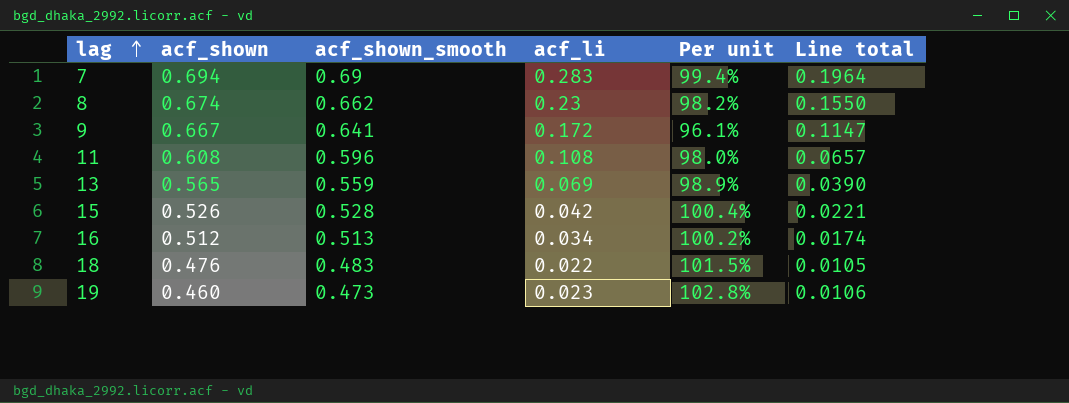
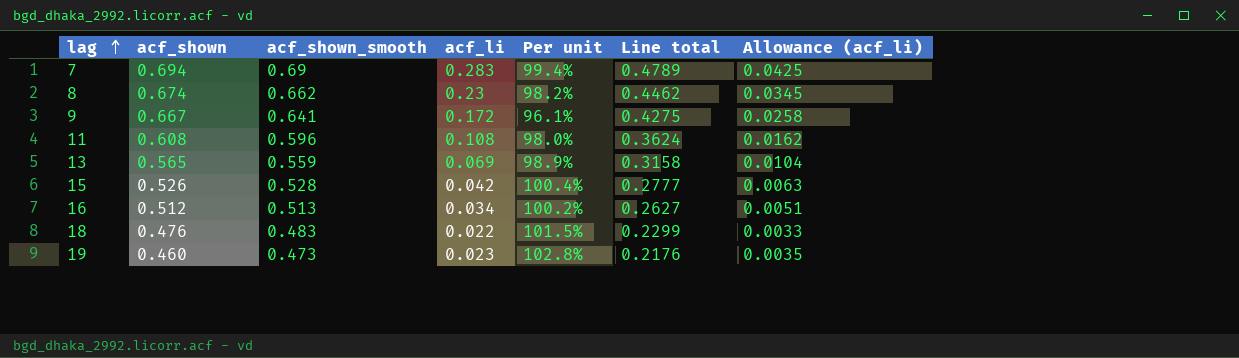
column Line total | formula: [acf_shown] * [acf_li] -> [acf_shown] * [acf_shown_smooth]
column Allowance (acf_li) | formula: none -> [acf_li] * 0.15

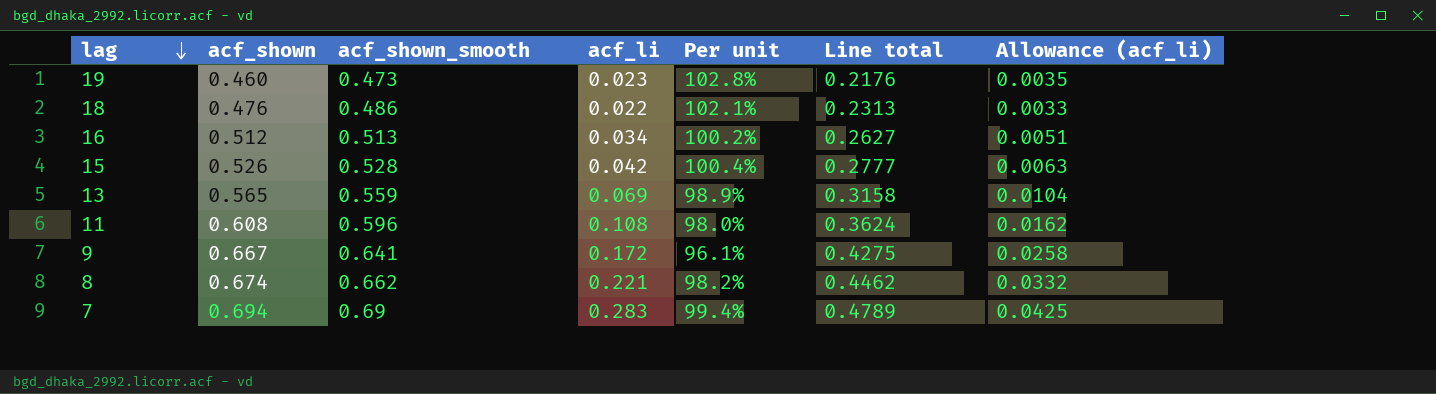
row order: lag ascending -> lag descending
18 | acf_shown_smooth: 0.483 -> 0.486
18 | Per unit: 101.5% -> 102.1%
18 | Line total: 0.2299 -> 0.2313
8 | acf_li: 0.23 -> 0.221
8 | Allowance (acf_li): 0.0345 -> 0.0332

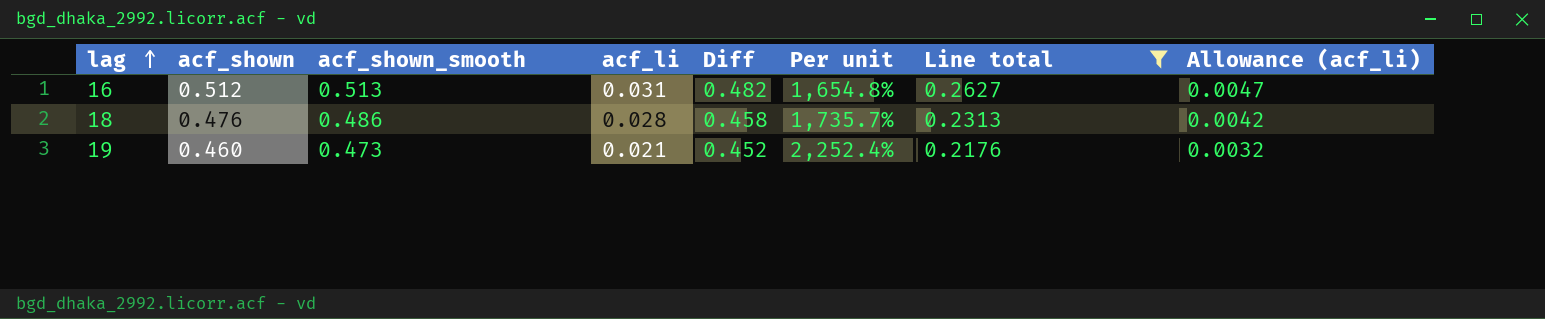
filter: none -> Line total <= 0.2627
row order: lag descending -> lag ascending
column Diff | formula: none -> [acf_shown_smooth] - [acf_li]
column Per unit | formula: [acf_shown_smooth] / [acf_shown] -> [acf_shown_smooth] / [acf_li]
16 | acf_li: 0.034 -> 0.031
16 | Allowance (acf_li): 0.0051 -> 0.0047
18 | acf_li: 0.022 -> 0.028
18 | Allowance (acf_li): 0.0033 -> 0.0042
19 | acf_li: 0.023 -> 0.021
19 | Allowance (acf_li): 0.0035 -> 0.0032

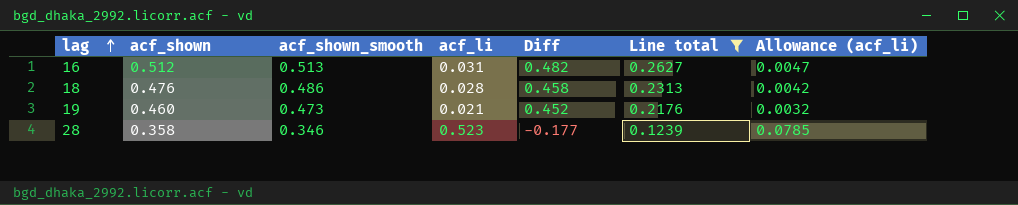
column Per unit | formula: [acf_shown_smooth] / [acf_li] -> none
row 28: none -> 0.358 | 0.346 | 0.523 | -0.177 | 0.1239 | 0.0785

